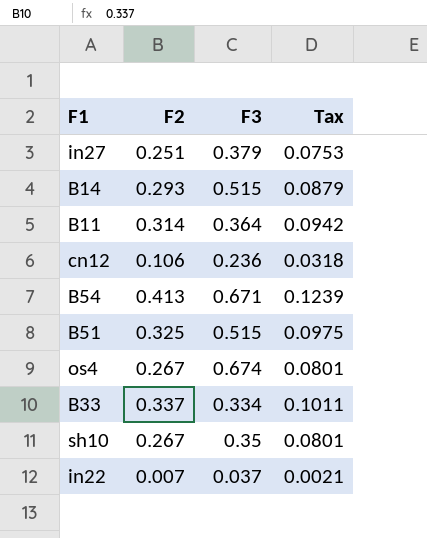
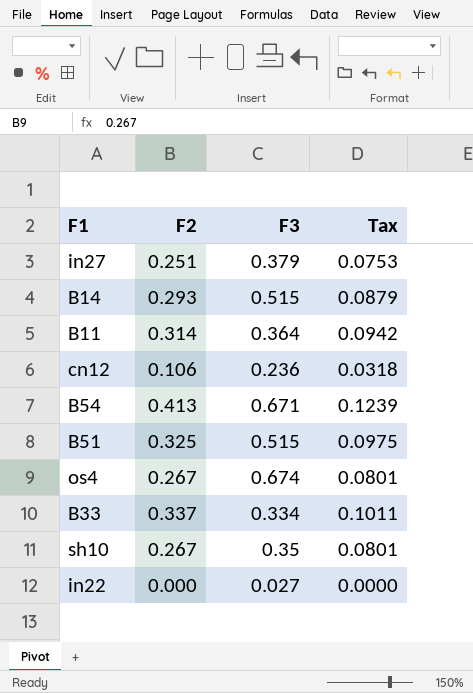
in22 | F2: 0.007 -> 0.000
in22 | F3: 0.037 -> 0.027
in22 | Tax: 0.0021 -> 0.0000

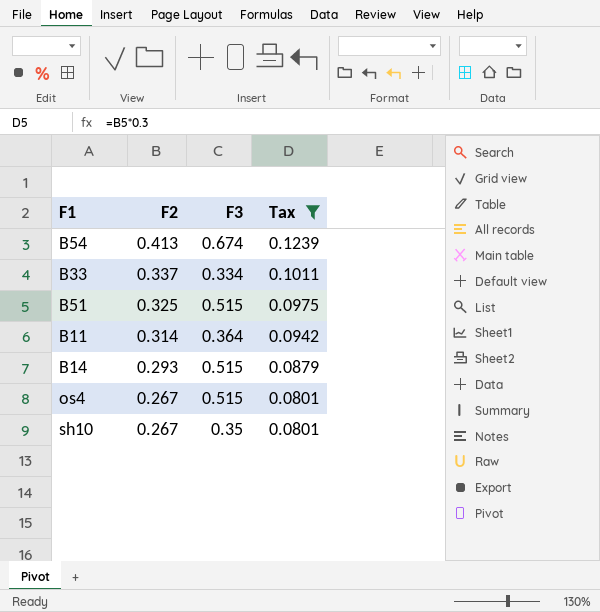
filter: none -> Tax >= 0.0801
row order: none -> F2 descending
B54 | F3: 0.671 -> 0.674
os4 | F3: 0.674 -> 0.515

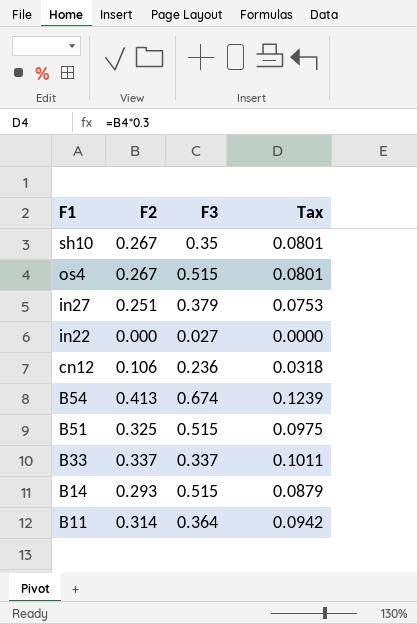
filter: Tax >= 0.0801 -> none
row order: F2 descending -> F1 descending
B33 | F3: 0.334 -> 0.337

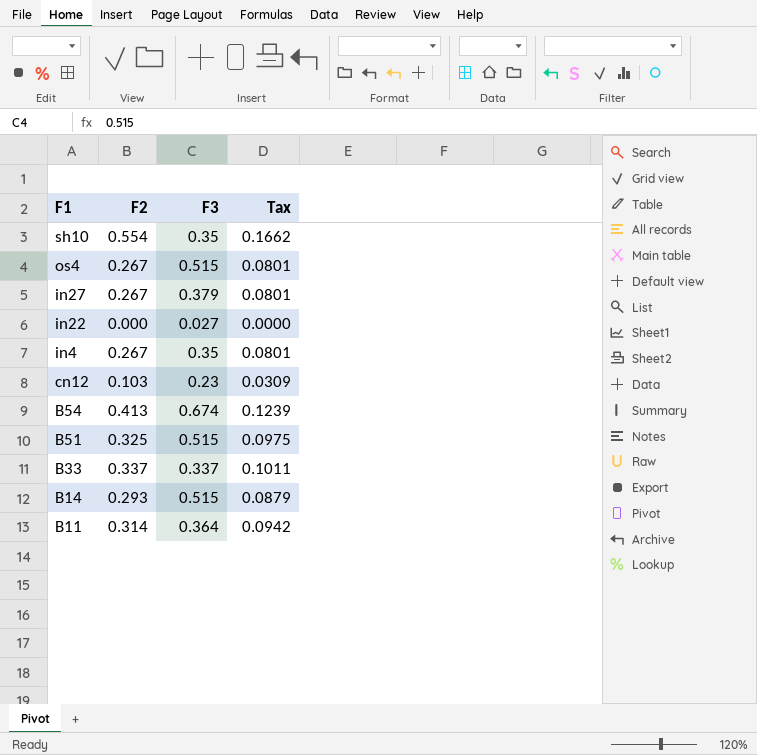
sh10 | F2: 0.267 -> 0.554
sh10 | Tax: 0.0801 -> 0.1662
in27 | F2: 0.251 -> 0.267
in27 | Tax: 0.0753 -> 0.0801
row in4: none -> 0.267 | 0.35 | 0.0801
cn12 | F2: 0.106 -> 0.103
cn12 | F3: 0.236 -> 0.23
cn12 | Tax: 0.0318 -> 0.0309

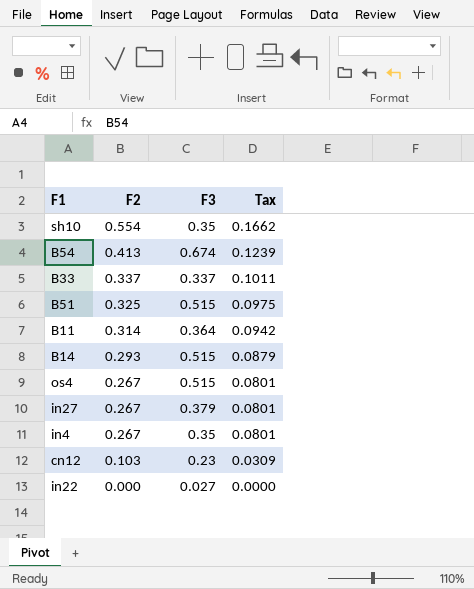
row order: F1 descending -> F2 descending

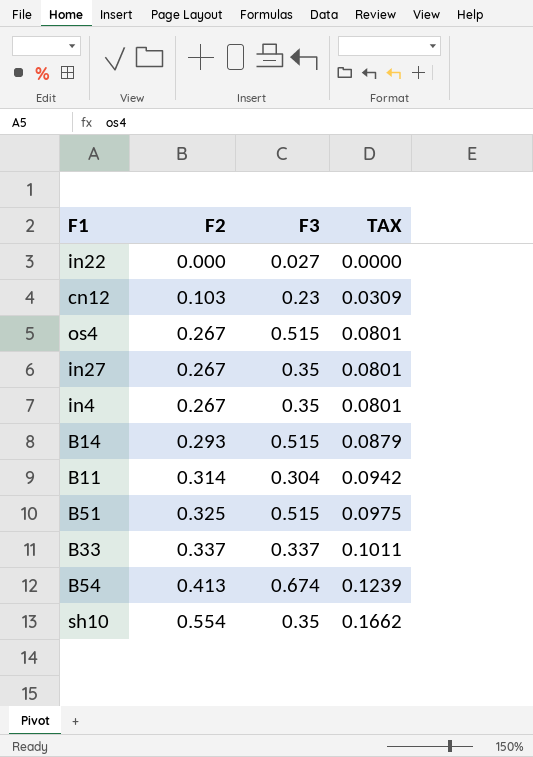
row order: F2 descending -> F2 ascending
column name: Tax -> TAX
in27 | F3: 0.379 -> 0.35
B11 | F3: 0.364 -> 0.304

